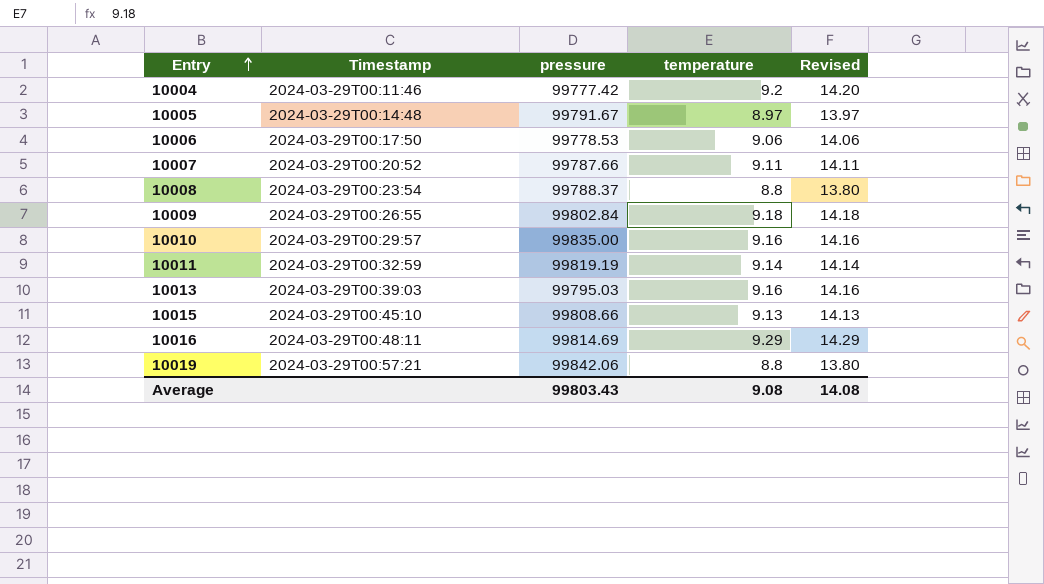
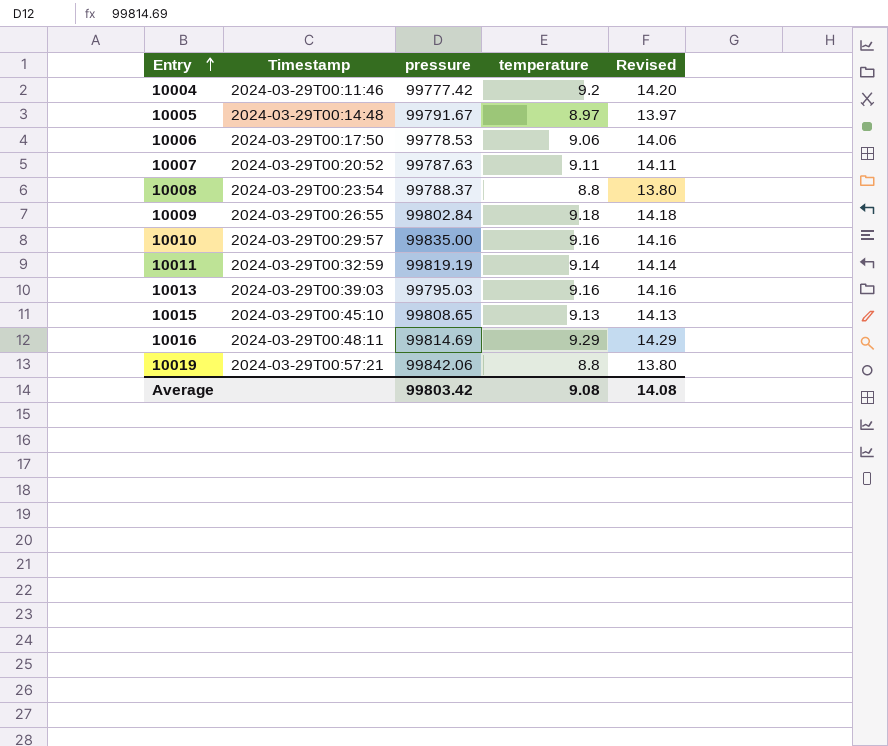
10007 | pressure: 99787.66 -> 99787.63
10015 | pressure: 99808.66 -> 99808.65
Average | pressure: 99803.43 -> 99803.42

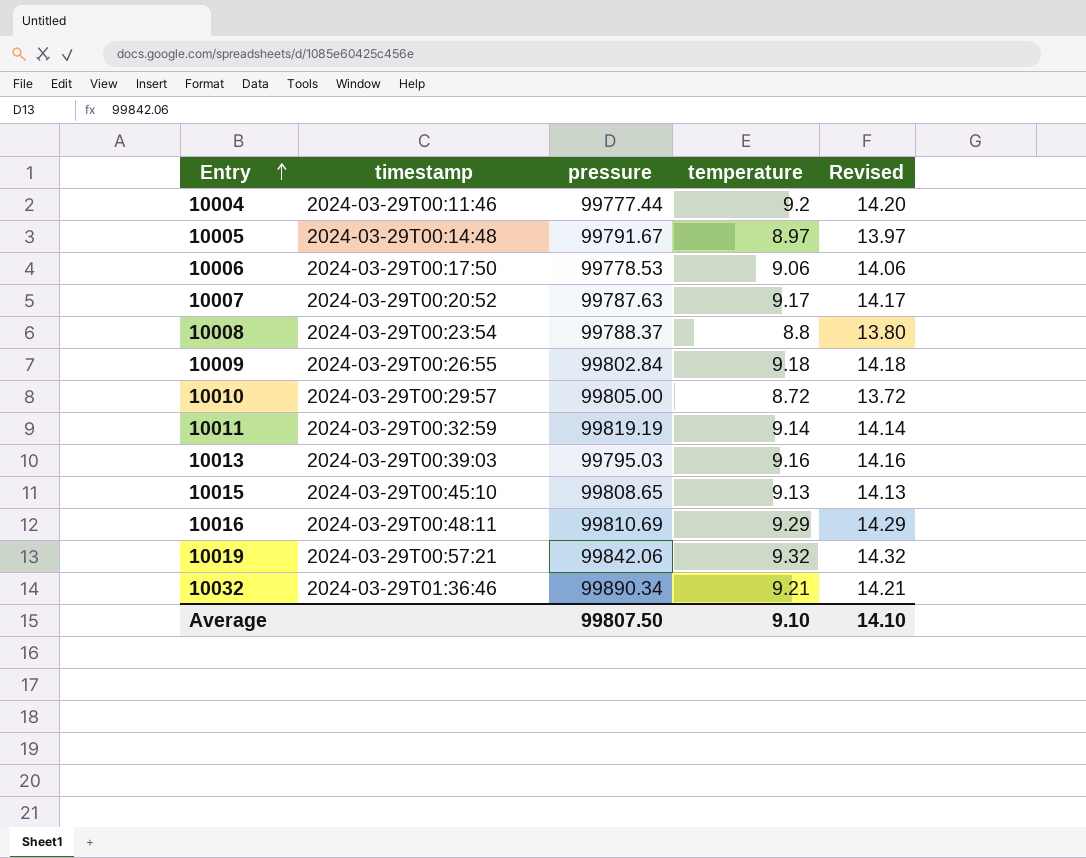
column name: Timestamp -> timestamp
10004 | pressure: 99777.42 -> 99777.44
10007 | temperature: 9.11 -> 9.17
10007 | Revised: 14.11 -> 14.17
10010 | pressure: 99835.00 -> 99805.00
10010 | temperature: 9.16 -> 8.72
10010 | Revised: 14.16 -> 13.72
10016 | pressure: 99814.69 -> 99810.69
10019 | temperature: 8.8 -> 9.32
10019 | Revised: 13.80 -> 14.32
row 10032: none -> 2024-03-29T01:36:46 | 99890.34 | 9.21 | 14.21
Average | pressure: 99803.42 -> 99807.50
Average | temperature: 9.08 -> 9.10
Average | Revised: 14.08 -> 14.10

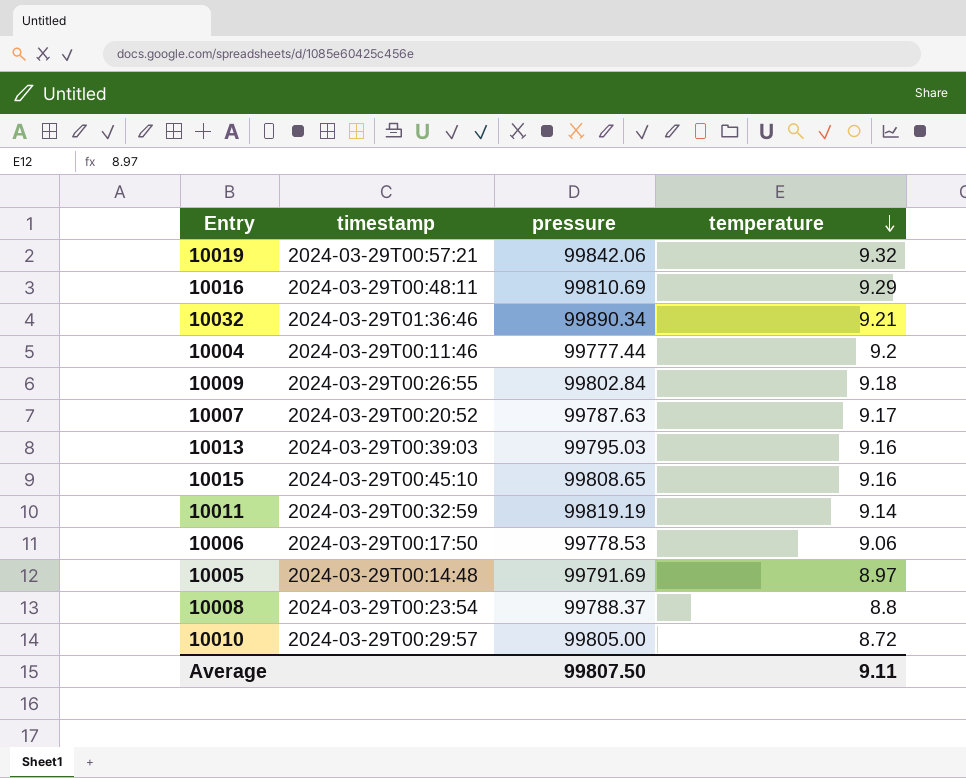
row order: Entry ascending -> temperature descending
column Revised | formula: [temperature] + 5 -> none
10015 | temperature: 9.13 -> 9.16
10005 | pressure: 99791.67 -> 99791.69
Average | temperature: 9.10 -> 9.11

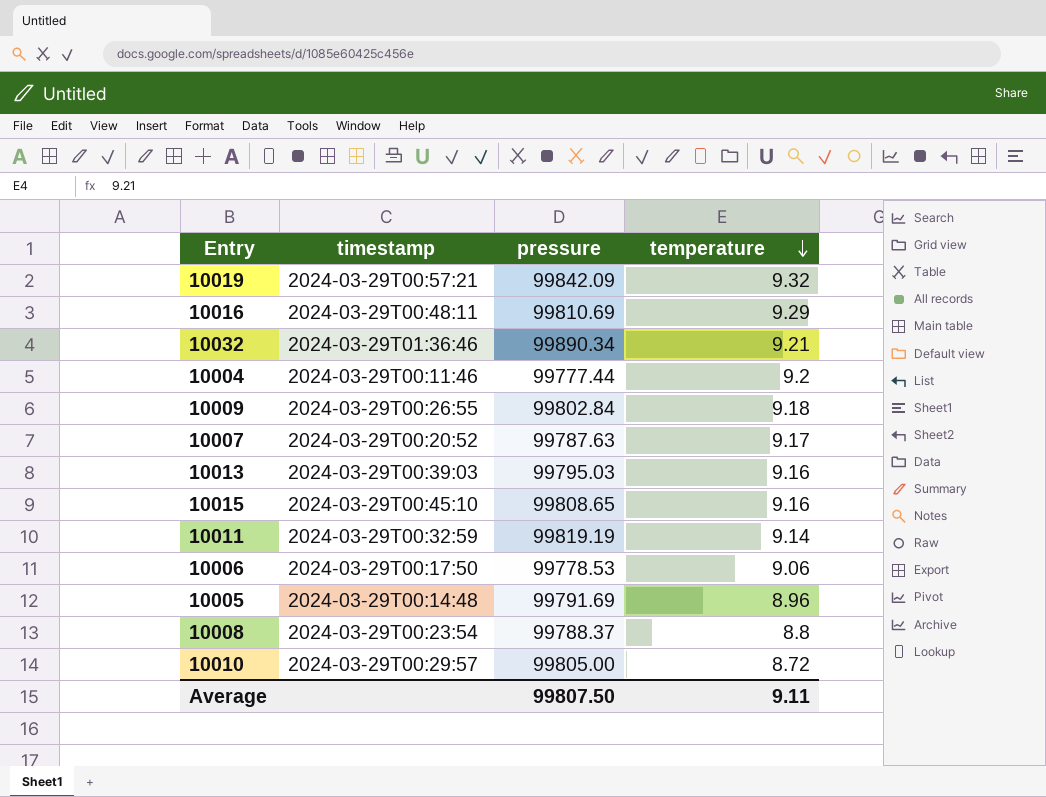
10019 | pressure: 99842.06 -> 99842.09
10005 | temperature: 8.97 -> 8.96

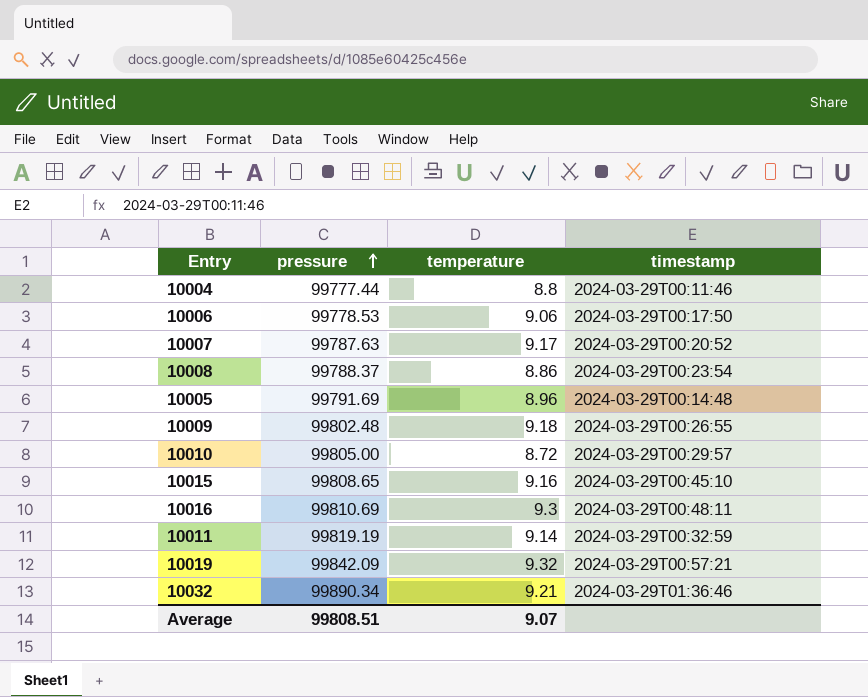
row order: temperature descending -> pressure ascending
column timestamp | position: 2 -> 4
row 10013: 2024-03-29T00:39:03 | 99795.03 | 9.16 -> none
10004 | temperature: 9.2 -> 8.8
10008 | temperature: 8.8 -> 8.86
10009 | pressure: 99802.84 -> 99802.48
10016 | temperature: 9.29 -> 9.3
Average | pressure: 99807.50 -> 99808.51
Average | temperature: 9.11 -> 9.07

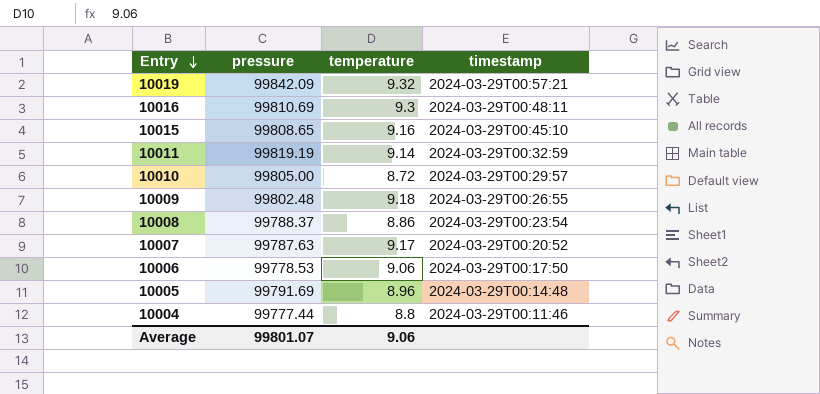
row order: pressure ascending -> Entry descending
row 10032: 99890.34 | 9.21 | 2024-03-29T01:36:46 -> none
Average | pressure: 99808.51 -> 99801.07
Average | temperature: 9.07 -> 9.06

